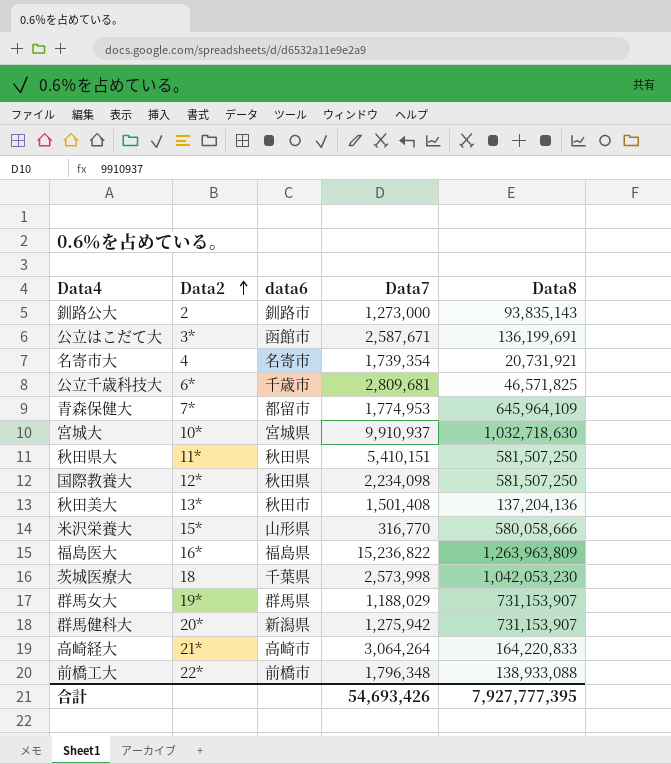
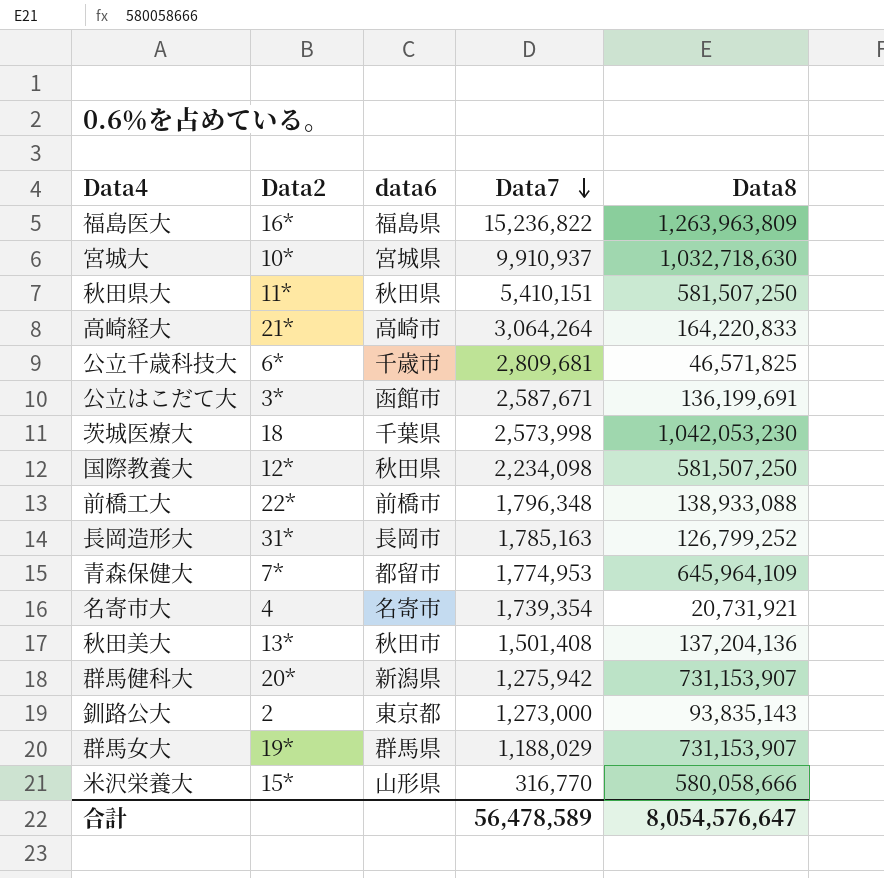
row order: Data2 ascending -> Data7 descending
row 長岡造形大: none -> 31* | 長岡市 | 1,785,163 | 126,799,252
釧路公大 | data6: 釧路市 -> 東京都
合計 | Data7: 54,693,426 -> 56,478,589
合計 | Data8: 7,927,777,395 -> 8,054,576,647

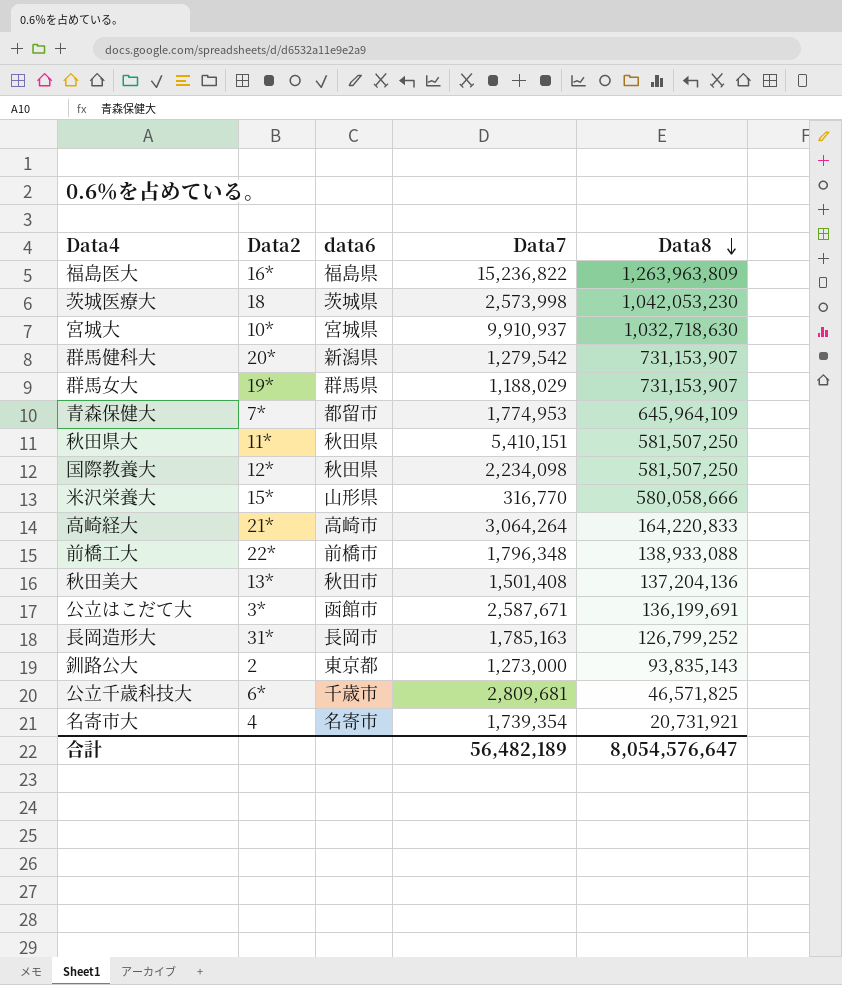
row order: Data7 descending -> Data8 descending
茨城医療大 | data6: 千葉県 -> 茨城県
群馬健科大 | Data7: 1,275,942 -> 1,279,542
合計 | Data7: 56,478,589 -> 56,482,189

